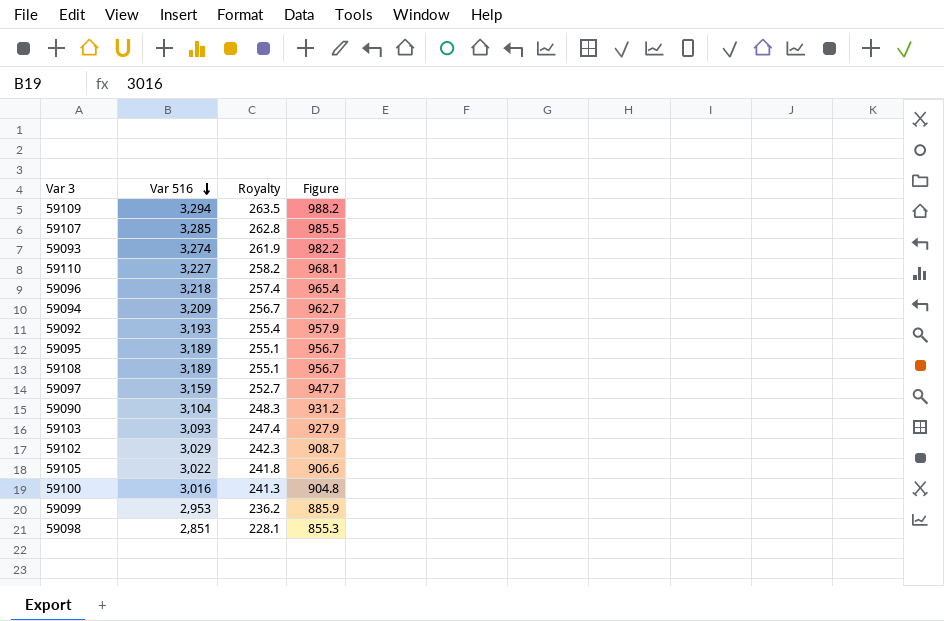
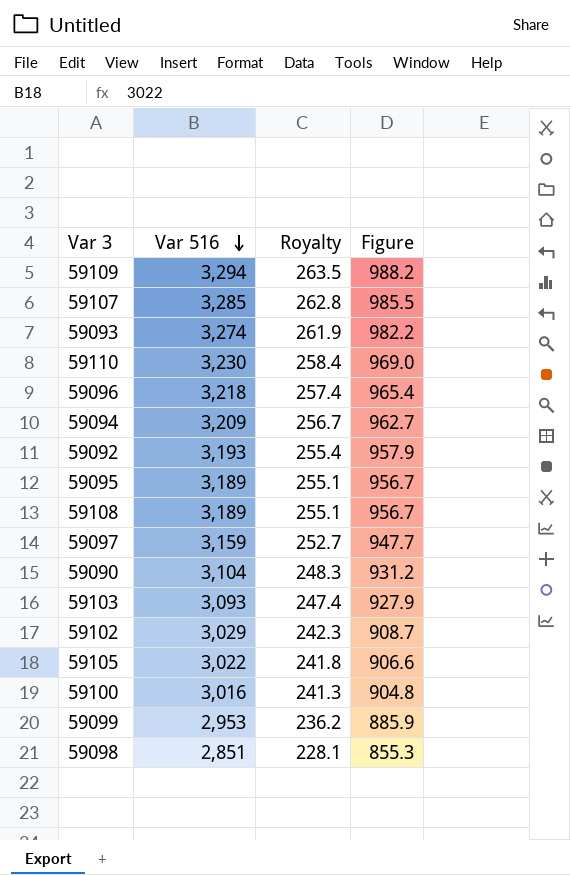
59110 | Var 516: 3,227 -> 3,230
59110 | Royalty: 258.2 -> 258.4
59110 | Figure: 968.1 -> 969.0

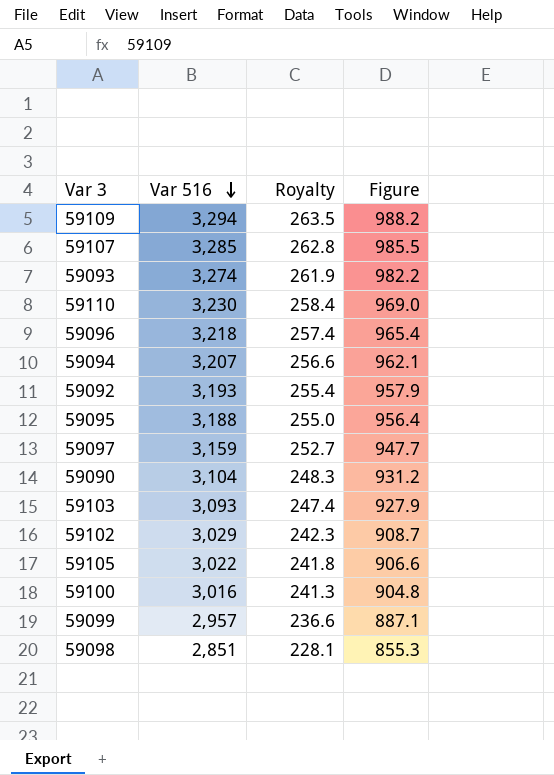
row 59108: 3,189 | 255.1 | 956.7 -> none
59094 | Var 516: 3,209 -> 3,207
59094 | Royalty: 256.7 -> 256.6
59094 | Figure: 962.7 -> 962.1
59095 | Var 516: 3,189 -> 3,188
59095 | Royalty: 255.1 -> 255.0
59095 | Figure: 956.7 -> 956.4
59099 | Var 516: 2,953 -> 2,957
59099 | Royalty: 236.2 -> 236.6
59099 | Figure: 885.9 -> 887.1

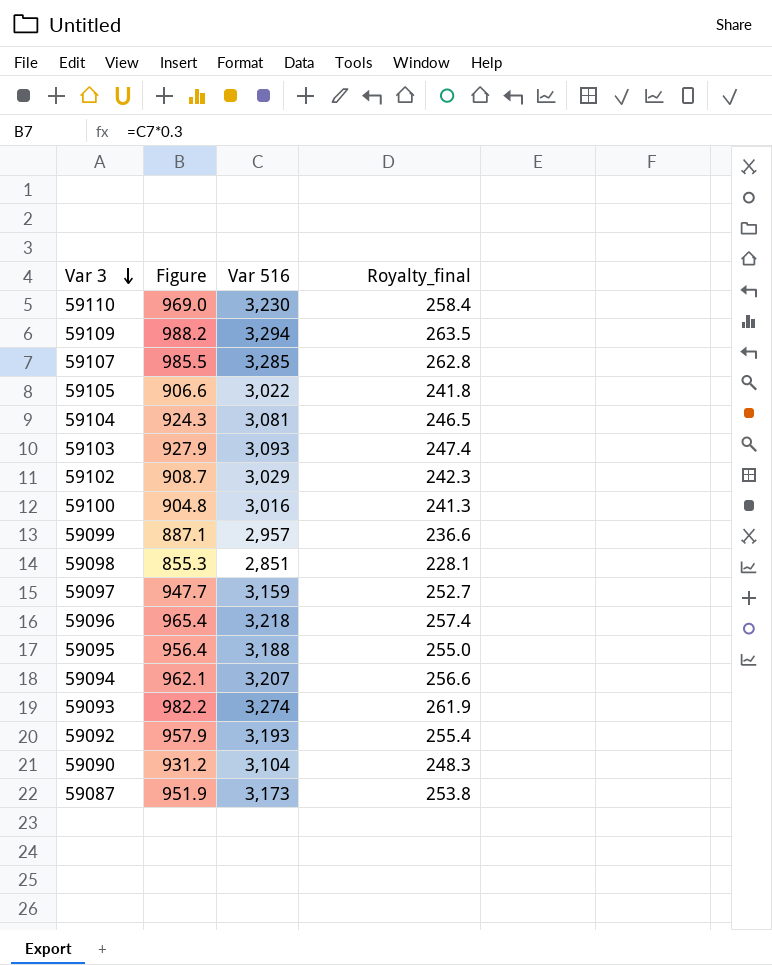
row order: Var 516 descending -> Var 3 descending
column Figure | position: 4 -> 2
column name: Royalty -> Royalty_final
row 59104: none -> 924.3 | 3,081 | 246.5
row 59087: none -> 951.9 | 3,173 | 253.8

